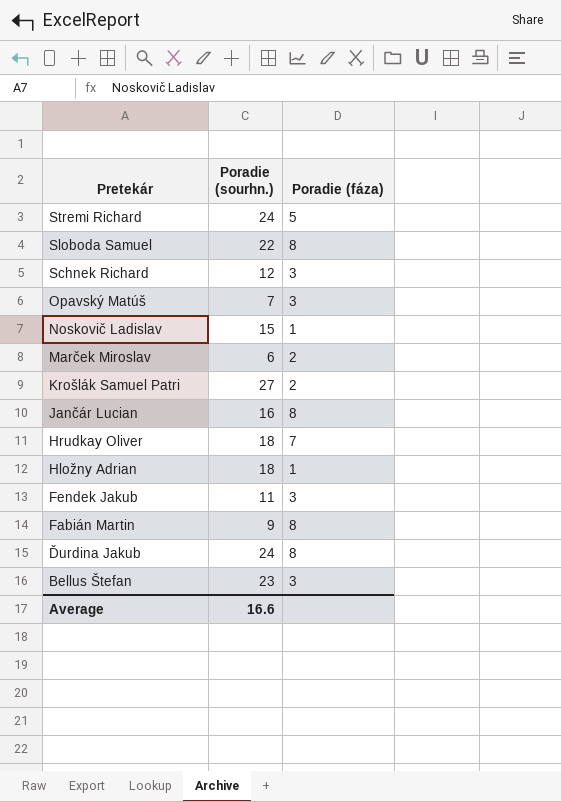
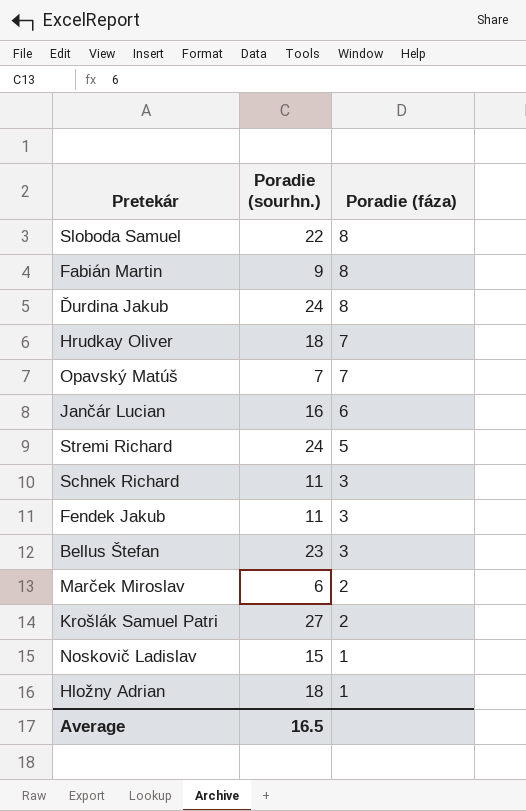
row order: Pretekár descending -> Poradie (fáza) descending
Opavský Matúš | Poradie (fáza): 3 -> 7
Jančár Lucian | Poradie (fáza): 8 -> 6
Schnek Richard | Poradie (sourhn.): 12 -> 11
Average | Poradie (sourhn.): 16.6 -> 16.5

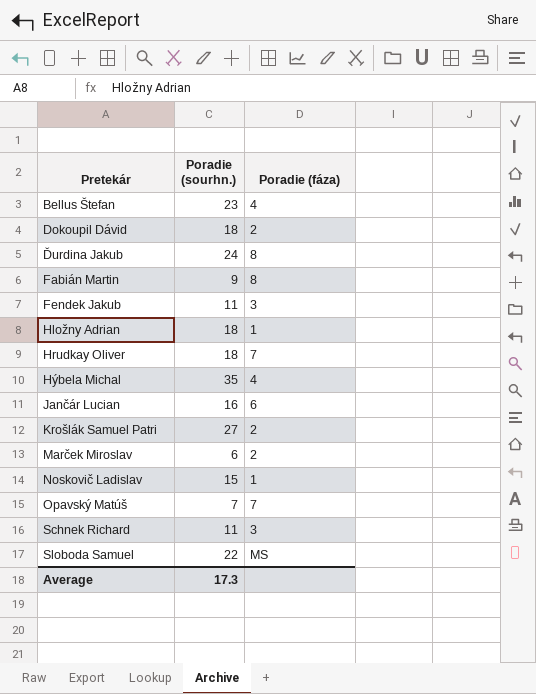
row order: Poradie (fáza) descending -> Pretekár ascending
row Stremi Richard: 24 | 5 -> none
Bellus Štefan | Poradie (fáza): 3 -> 4
row Dokoupil Dávid: none -> 18 | 2
row Hýbela Michal: none -> 35 | 4
Sloboda Samuel | Poradie (fáza): 8 -> MS
Average | Poradie (sourhn.): 16.5 -> 17.3

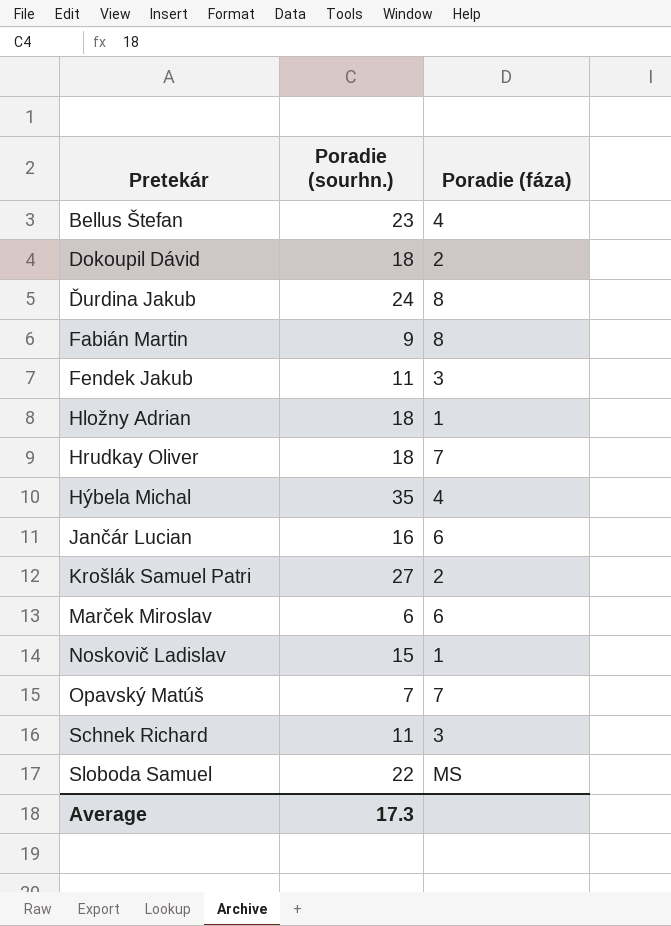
Marček Miroslav | Poradie (fáza): 2 -> 6

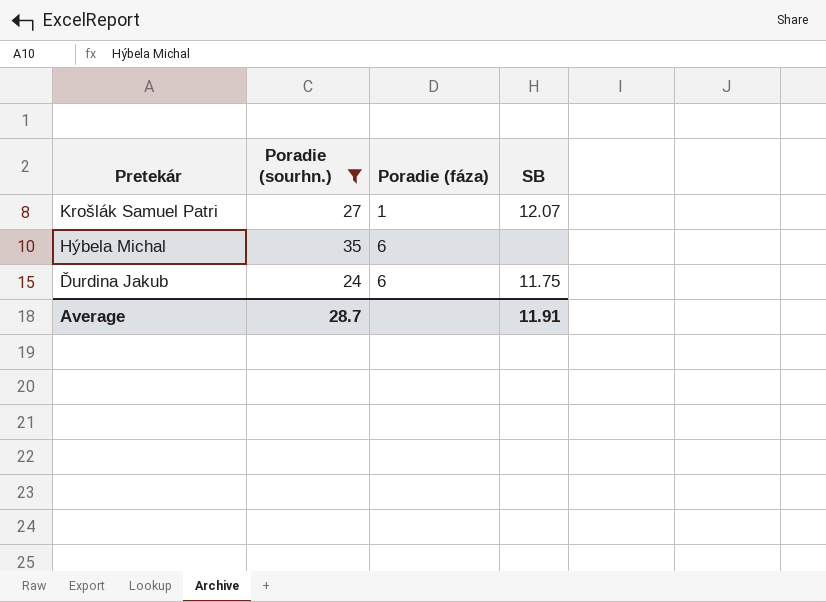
filter: none -> Poradie (sourhn.) >= 24
row order: Pretekár ascending -> Pretekár descending
column SB | position: none -> 4
Krošlák Samuel Patri | Poradie (fáza): 2 -> 1
Hýbela Michal | Poradie (fáza): 4 -> 6
Ďurdina Jakub | Poradie (fáza): 8 -> 6
Average | Poradie (sourhn.): 17.3 -> 28.7

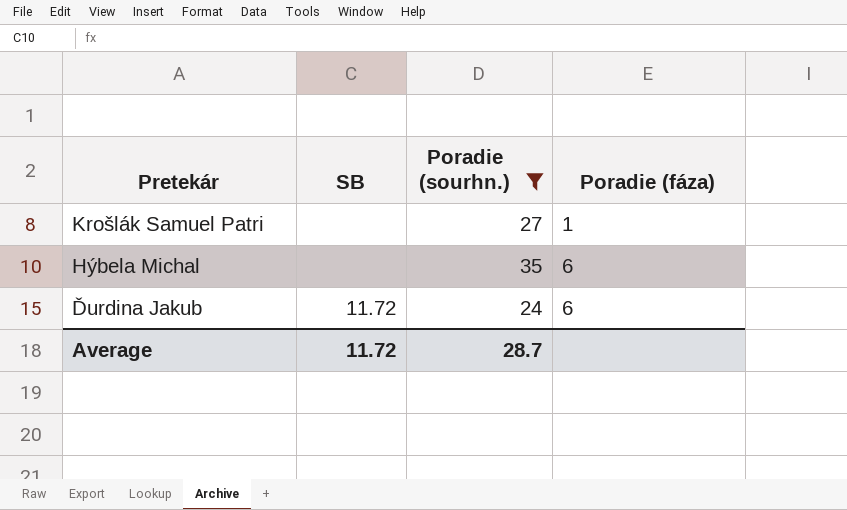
column SB | position: 4 -> 2
Krošlák Samuel Patri | SB: 12.07 -> none
Ďurdina Jakub | SB: 11.75 -> 11.72
Average | SB: 11.91 -> 11.72

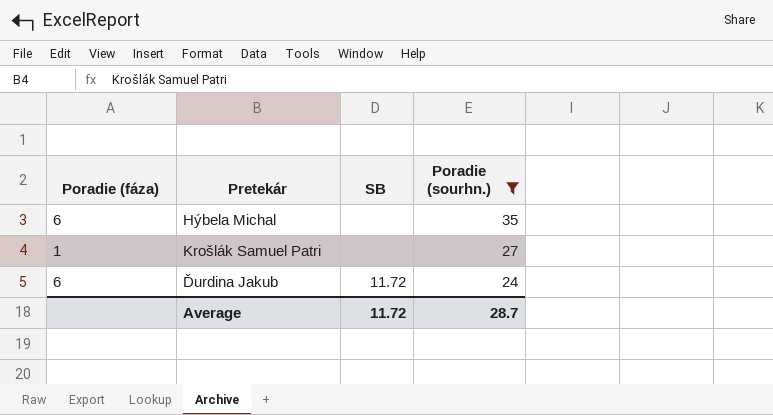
row order: Pretekár descending -> Poradie (sourhn.) descending
column Poradie (fáza) | position: 4 -> 1

